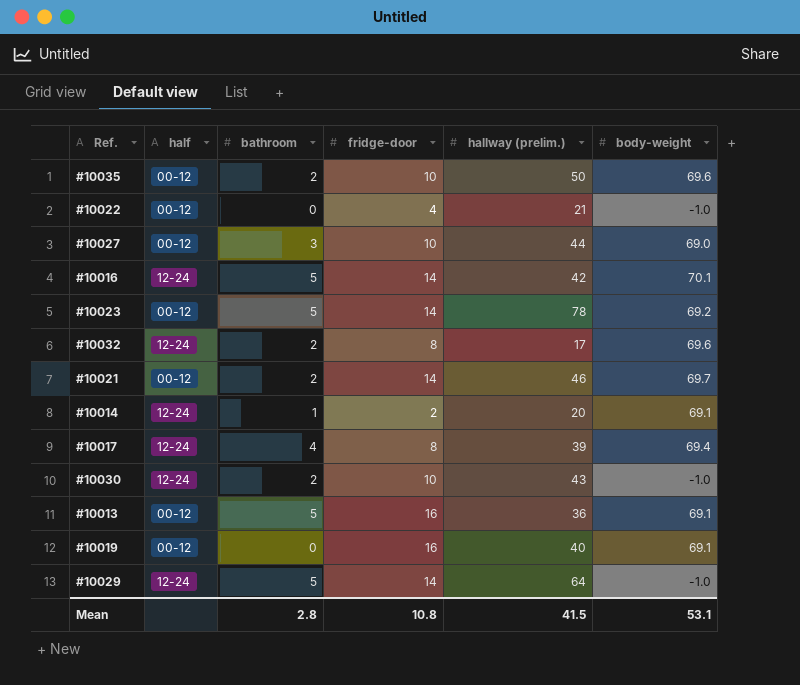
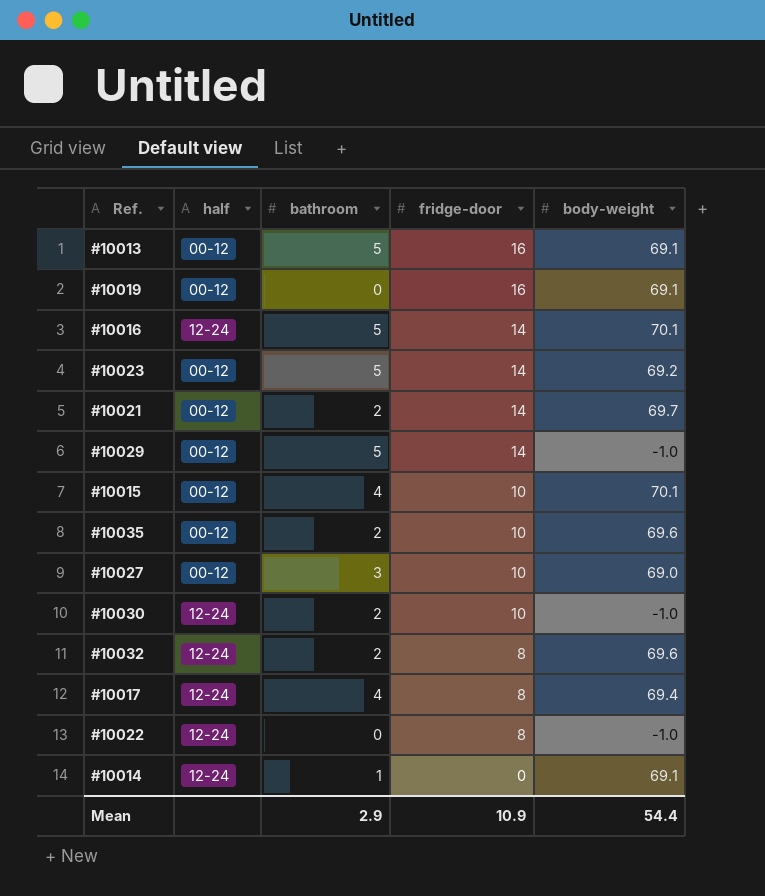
row order: none -> fridge-door descending
column hallway (prelim.) | position: 5 -> none
#10029 | half: 12-24 -> 00-12
row #10015: none -> 00-12 | 4 | 10 | 70.1
#10022 | half: 00-12 -> 12-24
#10022 | fridge-door: 4 -> 8
#10014 | fridge-door: 2 -> 0
Mean | bathroom: 2.8 -> 2.9
Mean | fridge-door: 10.8 -> 10.9
Mean | body-weight: 53.1 -> 54.4

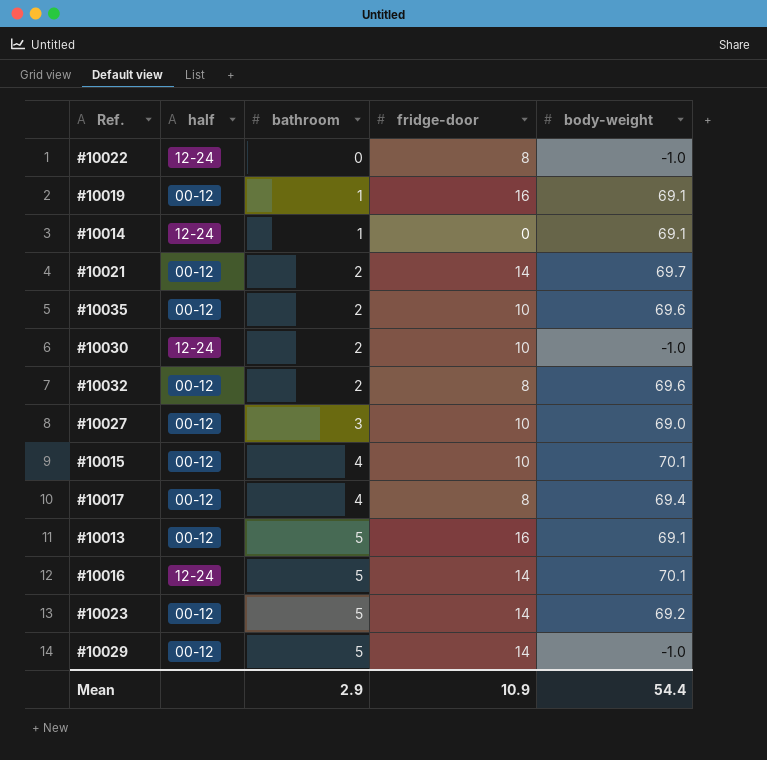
row order: fridge-door descending -> bathroom ascending
#10019 | bathroom: 0 -> 1
#10032 | half: 12-24 -> 00-12
#10017 | half: 12-24 -> 00-12

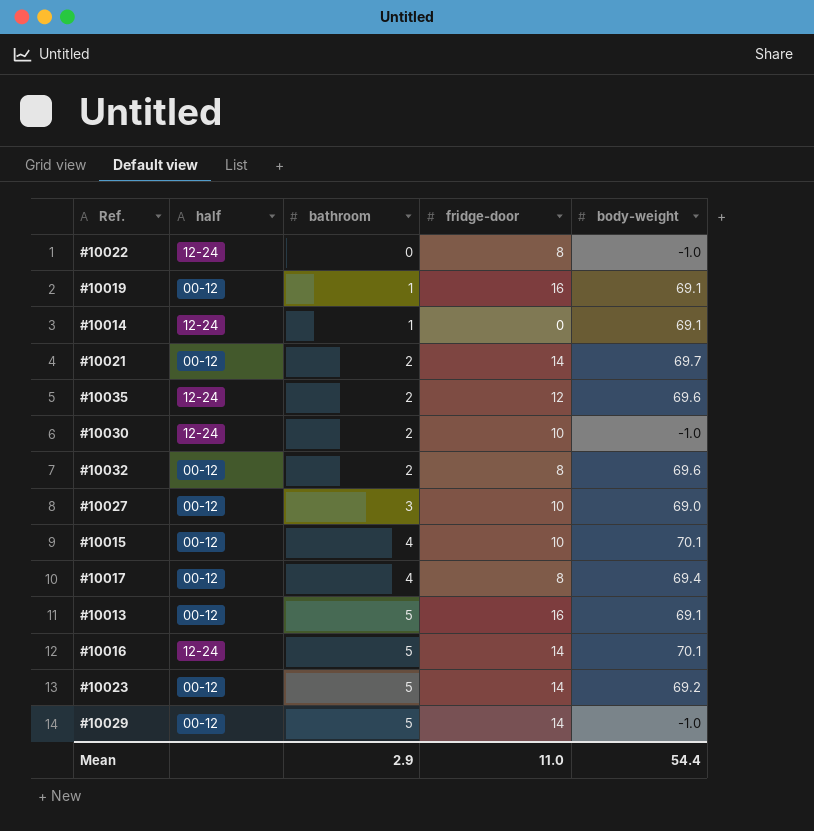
#10035 | half: 00-12 -> 12-24
#10035 | fridge-door: 10 -> 12
Mean | fridge-door: 10.9 -> 11.0

